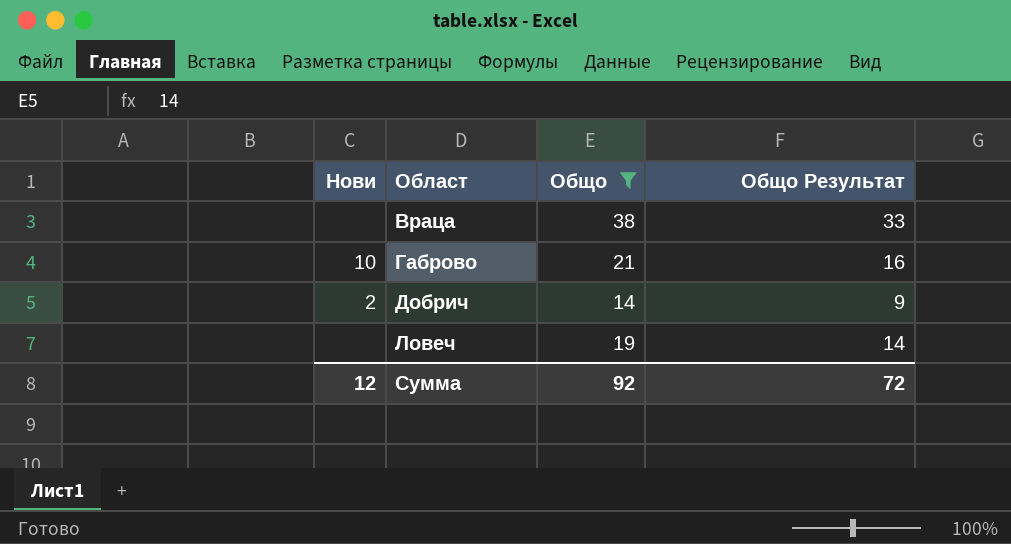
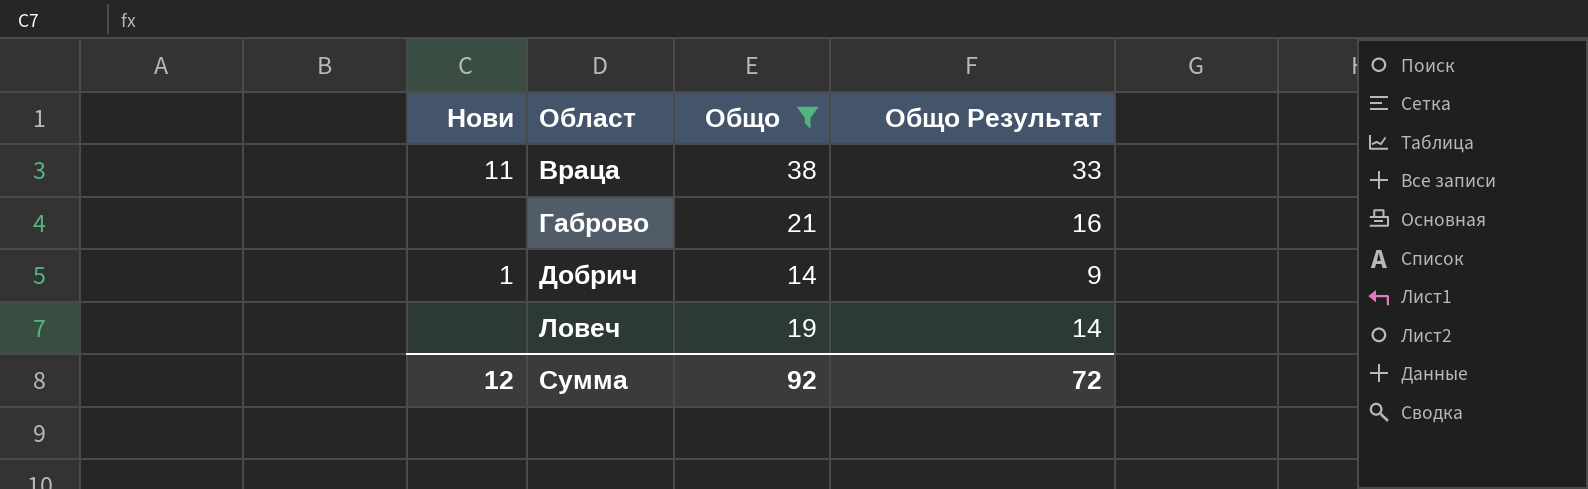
Враца | Нови: none -> 11
Габрово | Нови: 10 -> none
Добрич | Нови: 2 -> 1

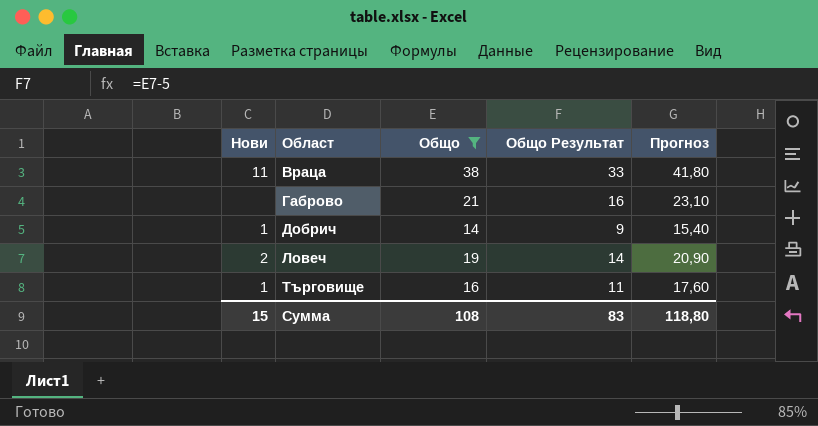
column Прогноз | formula: none -> [Общо] * 1,1
Ловеч | Нови: none -> 2
row Търговище: none -> 1 | 16 | 11 | 17,60
Сумма | Нови: 12 -> 15
Сумма | Общо: 92 -> 108
Сумма | Общо Результат: 72 -> 83

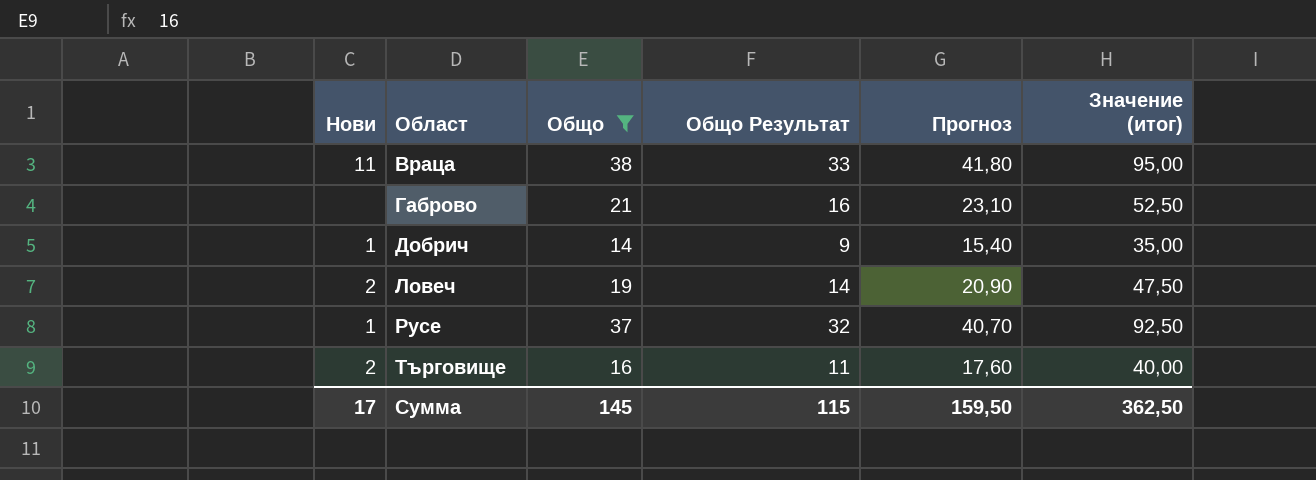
column Значение (итог) | formula: none -> [Общо] * 2,5
row Русе: none -> 1 | 37 | 32 | 40,70 | 92,50
Търговище | Нови: 1 -> 2
Сумма | Нови: 15 -> 17
Сумма | Общо: 108 -> 145
Сумма | Общо Результат: 83 -> 115
Сумма | Прогноз: 118,80 -> 159,50

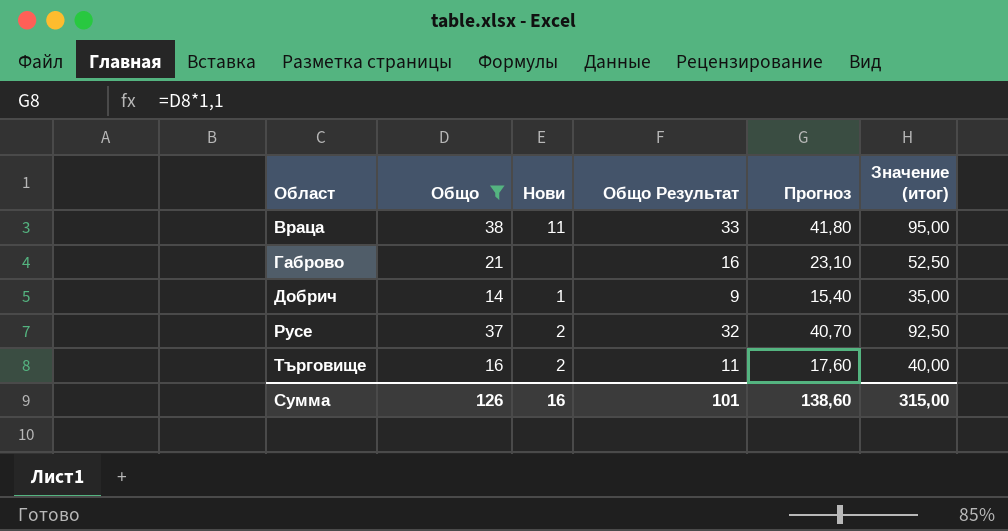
column Нови | position: 1 -> 3
row Ловеч: 2 | 19 | 14 | 20,90 | 47,50 -> none
Русе | Нови: 1 -> 2
Сумма | Общо: 145 -> 126
Сумма | Нови: 17 -> 16
Сумма | Общо Результат: 115 -> 101
Сумма | Прогноз: 159,50 -> 138,60
Сумма | Значение (итог): 362,50 -> 315,00

